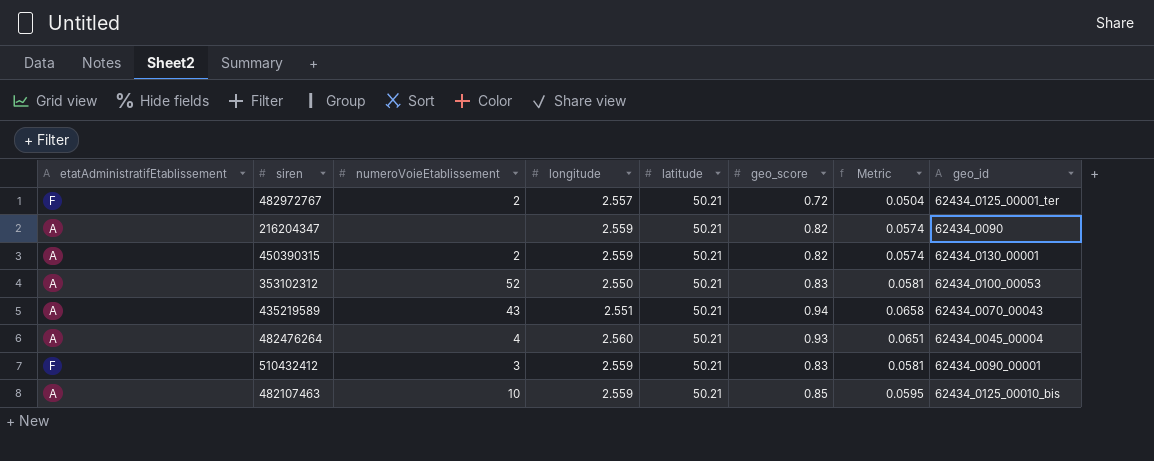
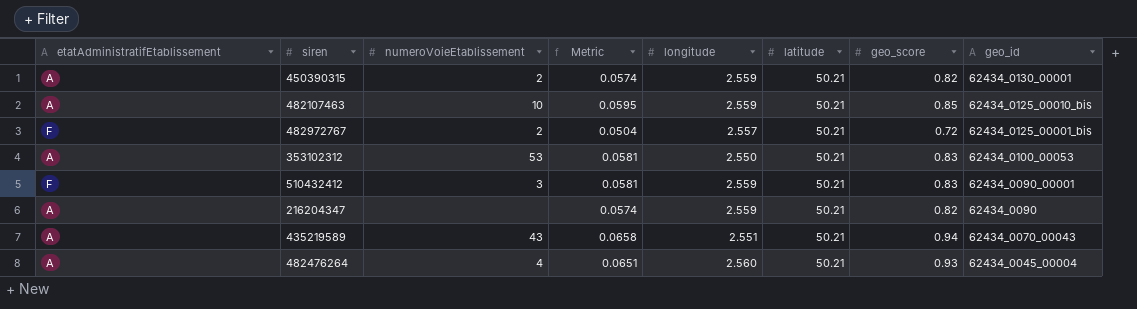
row order: none -> geo_id descending
column Metric | position: 7 -> 4
482972767 | geo_id: 62434_0125_00001_ter -> 62434_0125_00001_bis
353102312 | numeroVoieEtablissement: 52 -> 53

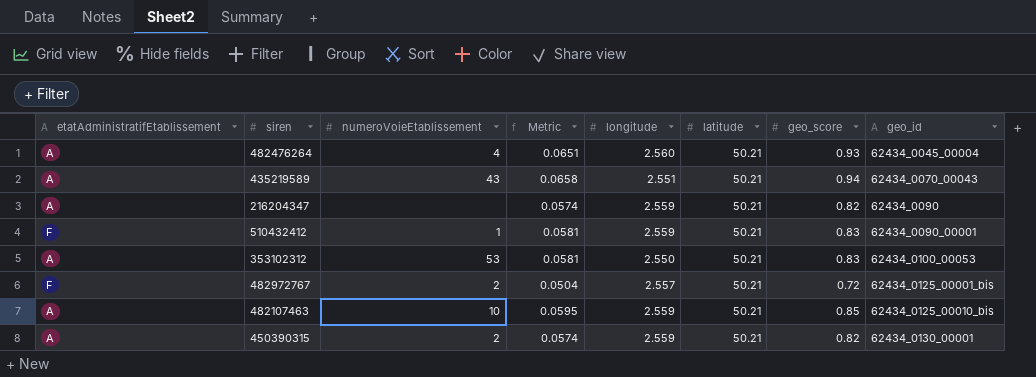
row order: geo_id descending -> geo_id ascending
510432412 | numeroVoieEtablissement: 3 -> 1

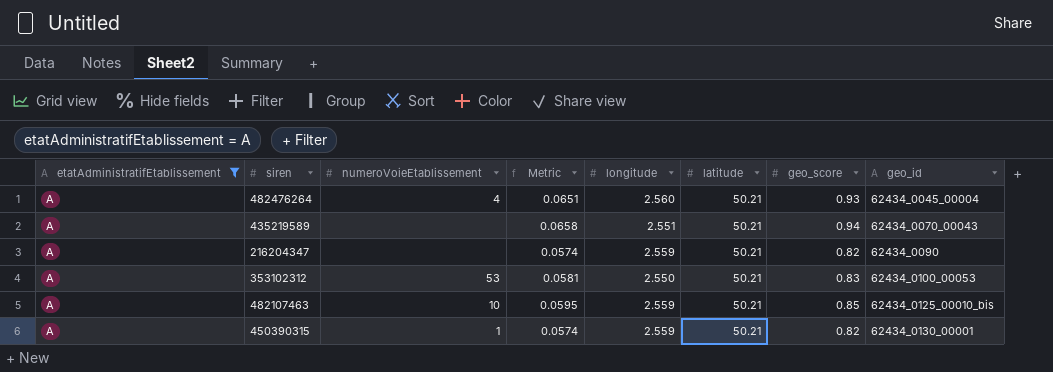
filter: none -> etatAdministratifEtablissement = A
435219589 | numeroVoieEtablissement: 43 -> none
450390315 | numeroVoieEtablissement: 2 -> 1

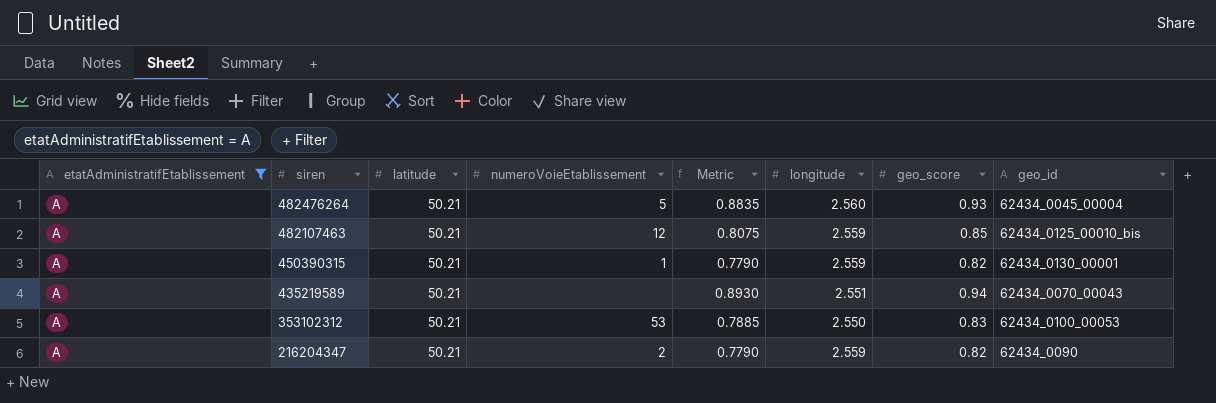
row order: geo_id ascending -> siren descending
column latitude | position: 6 -> 3
column Metric | formula: [geo_score] * 0.07 -> [geo_score] * 0.95
482476264 | numeroVoieEtablissement: 4 -> 5
482107463 | numeroVoieEtablissement: 10 -> 12
216204347 | numeroVoieEtablissement: none -> 2

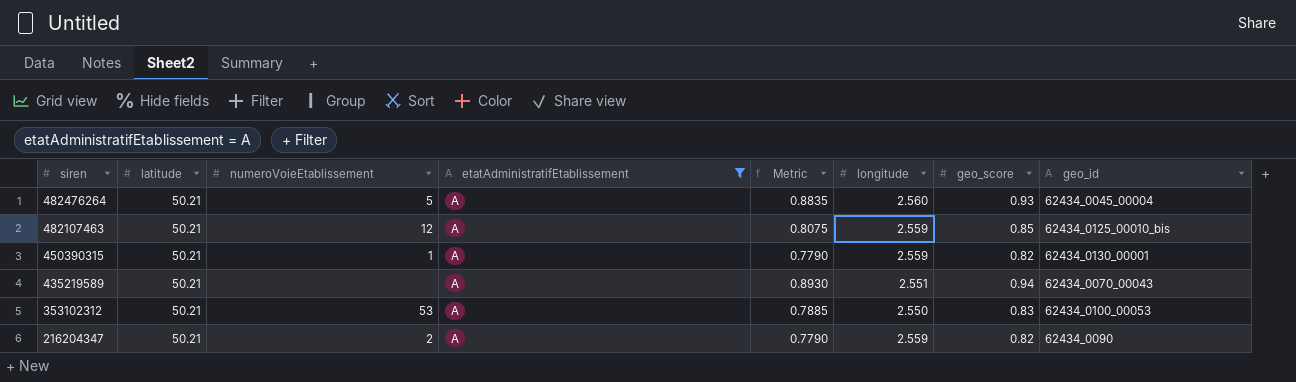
column etatAdministratifEtablissement | position: 1 -> 4

